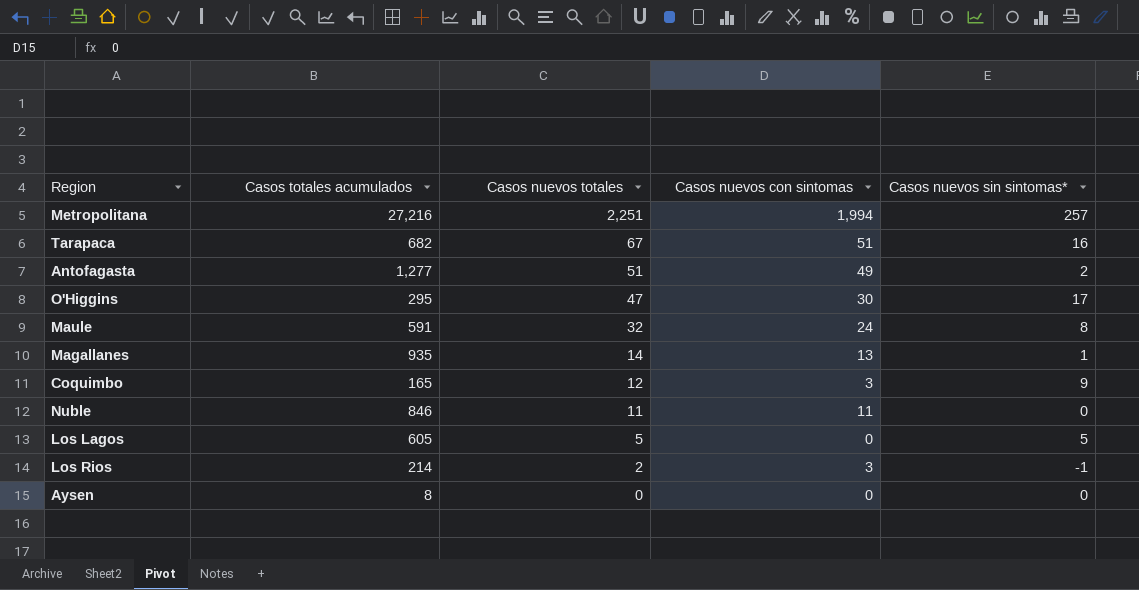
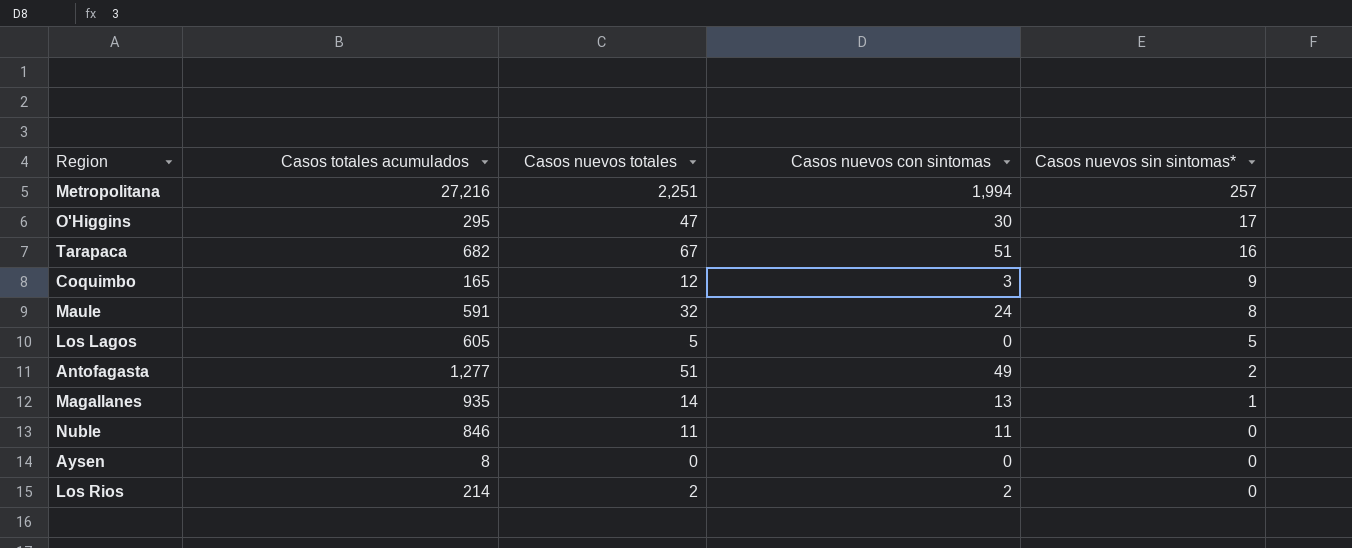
row order: Casos nuevos totales descending -> Casos nuevos sin sintomas* descending
Los Rios | Casos nuevos con sintomas: 3 -> 2
Los Rios | Casos nuevos sin sintomas*: -1 -> 0

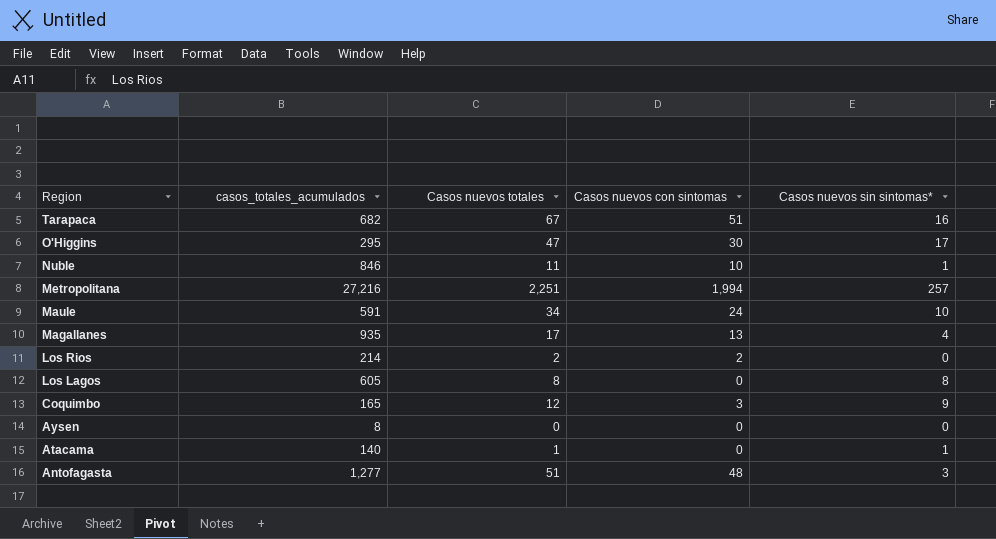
row order: Casos nuevos sin sintomas* descending -> Region descending
column name: Casos totales acumulados -> casos_totales_acumulados
Nuble | Casos nuevos con sintomas: 11 -> 10
Nuble | Casos nuevos sin sintomas*: 0 -> 1
Maule | Casos nuevos totales: 32 -> 34
Maule | Casos nuevos sin sintomas*: 8 -> 10
Magallanes | Casos nuevos totales: 14 -> 17
Magallanes | Casos nuevos sin sintomas*: 1 -> 4
Los Lagos | Casos nuevos totales: 5 -> 8
Los Lagos | Casos nuevos sin sintomas*: 5 -> 8
row Atacama: none -> 140 | 1 | 0 | 1
Antofagasta | Casos nuevos con sintomas: 49 -> 48
Antofagasta | Casos nuevos sin sintomas*: 2 -> 3

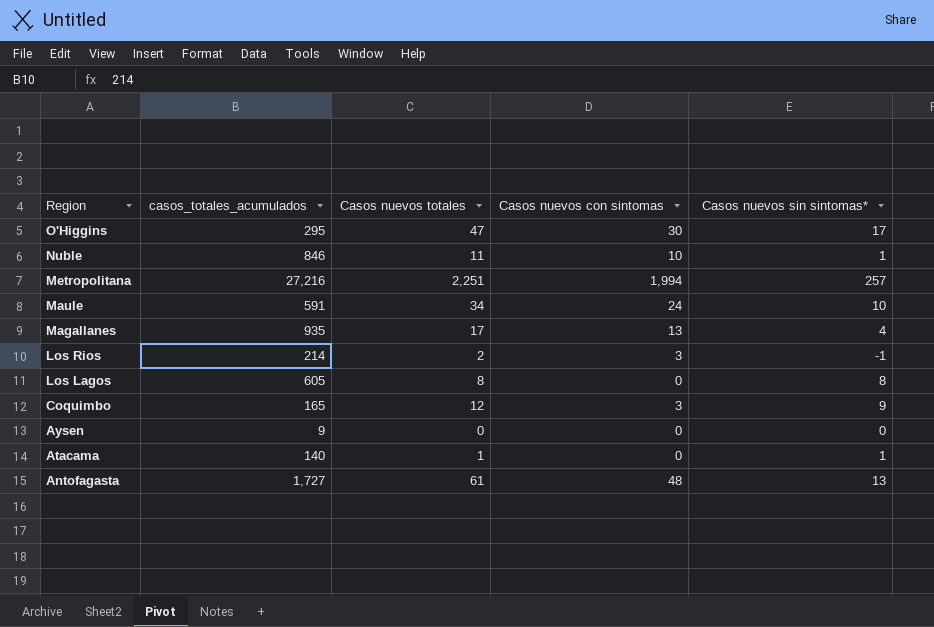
row Tarapaca: 682 | 67 | 51 | 16 -> none
Los Rios | Casos nuevos con sintomas: 2 -> 3
Los Rios | Casos nuevos sin sintomas*: 0 -> -1
Aysen | casos_totales_acumulados: 8 -> 9
Antofagasta | casos_totales_acumulados: 1,277 -> 1,727
Antofagasta | Casos nuevos totales: 51 -> 61
Antofagasta | Casos nuevos sin sintomas*: 3 -> 13

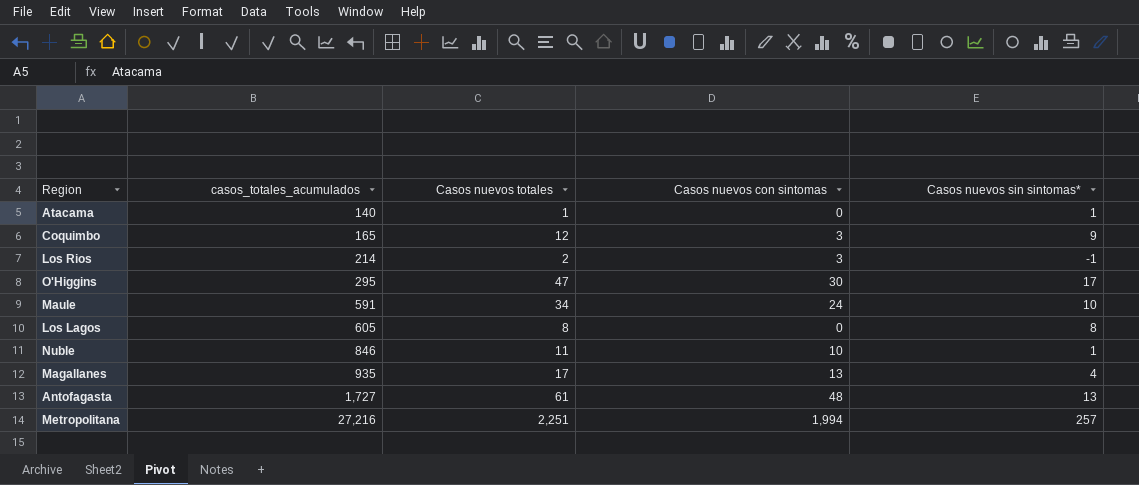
row order: Region descending -> casos_totales_acumulados ascending
row Aysen: 9 | 0 | 0 | 0 -> none

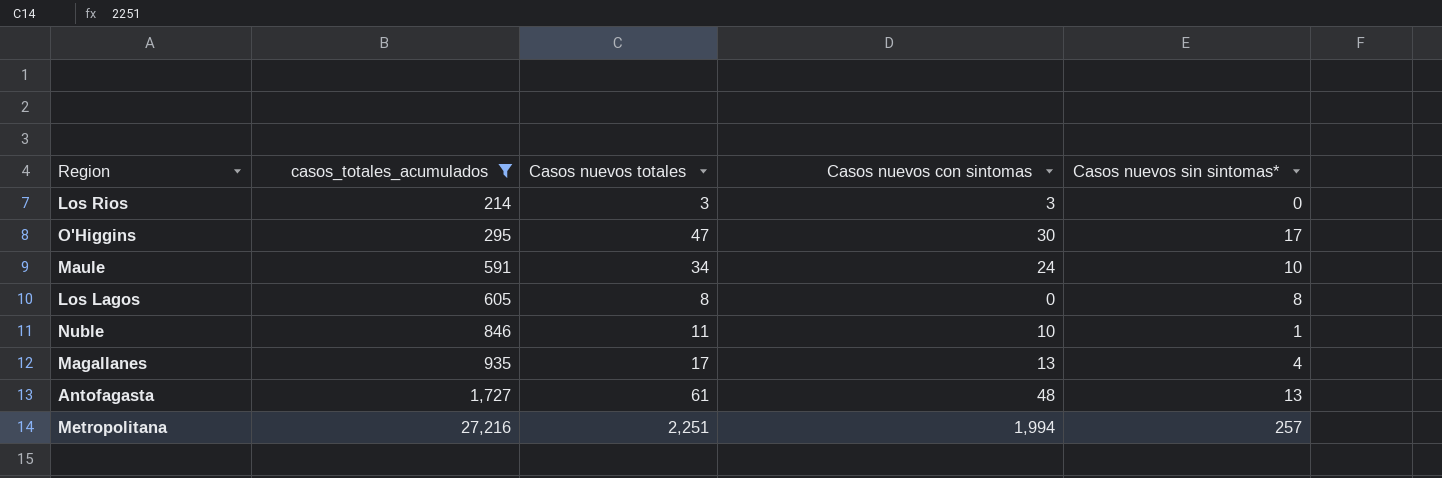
filter: none -> casos_totales_acumulados >= 214
Los Rios | Casos nuevos totales: 2 -> 3
Los Rios | Casos nuevos sin sintomas*: -1 -> 0

